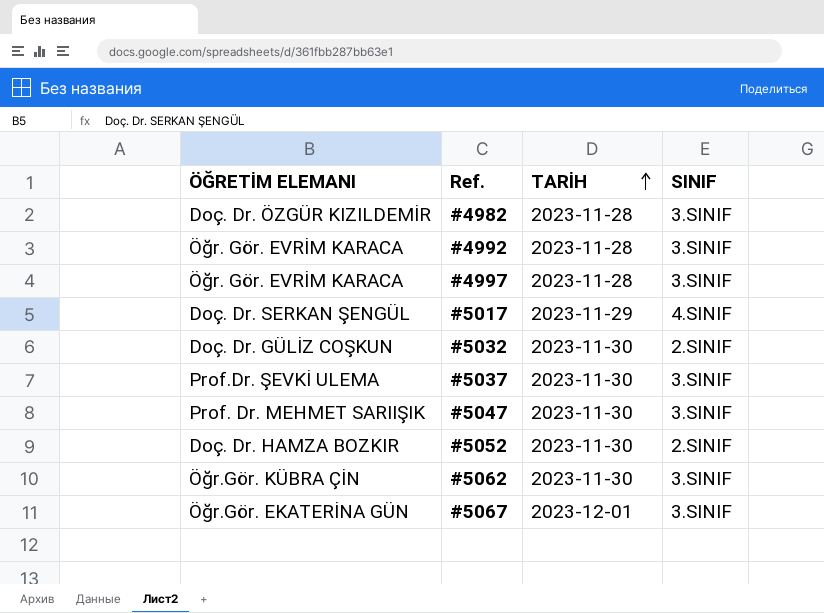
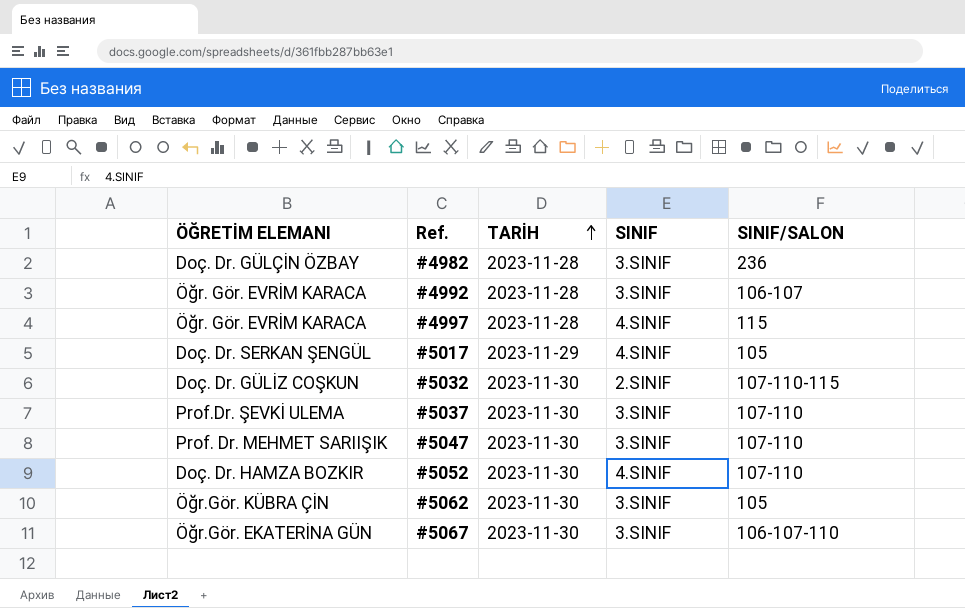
column SINIF/SALON | position: none -> 5
#4982 | ÖĞRETİM ELEMANI: Doç. Dr. ÖZGÜR KIZILDEMİR -> Doç. Dr. GÜLÇİN ÖZBAY
#4997 | SINIF: 3.SINIF -> 4.SINIF
#5052 | SINIF: 2.SINIF -> 4.SINIF
#5067 | TARİH: 2023-12-01 -> 2023-11-30

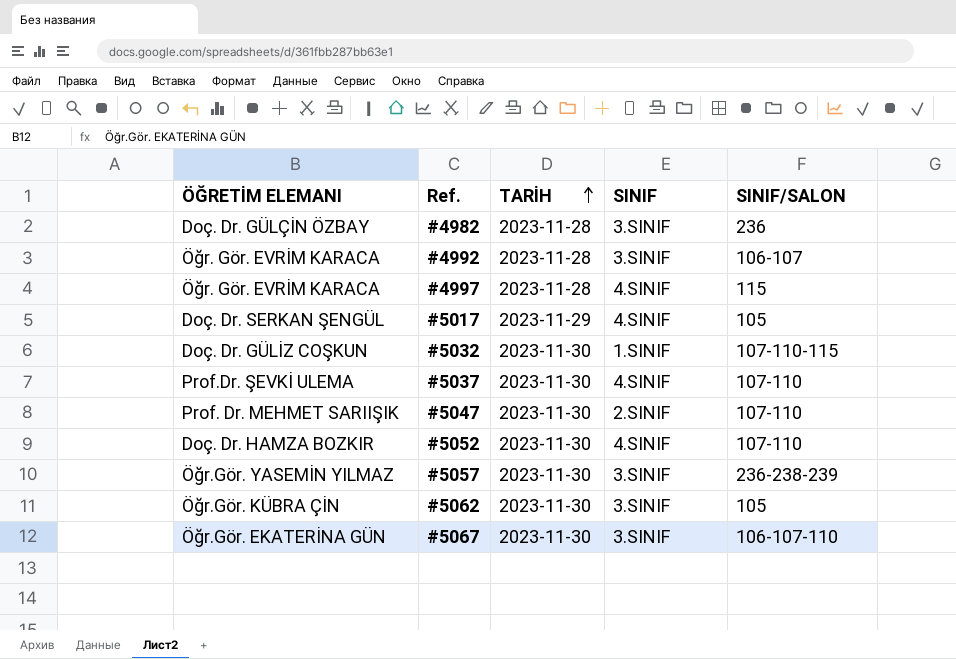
#5032 | SINIF: 2.SINIF -> 1.SINIF
#5037 | SINIF: 3.SINIF -> 4.SINIF
#5047 | SINIF: 3.SINIF -> 2.SINIF
row #5057: none -> Öğr.Gör. YASEMİN YILMAZ | 2023-11-30 | 3.SINIF | 236-238-239

